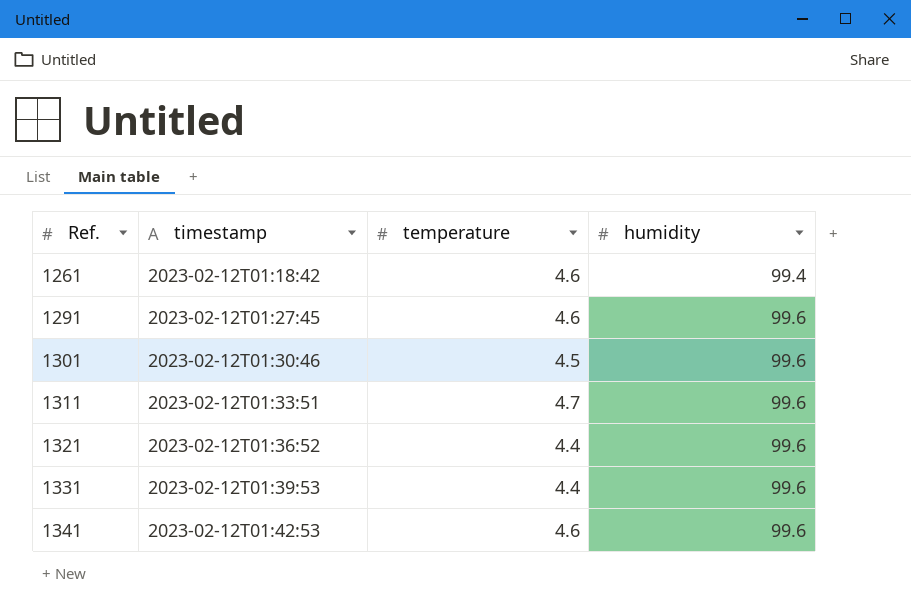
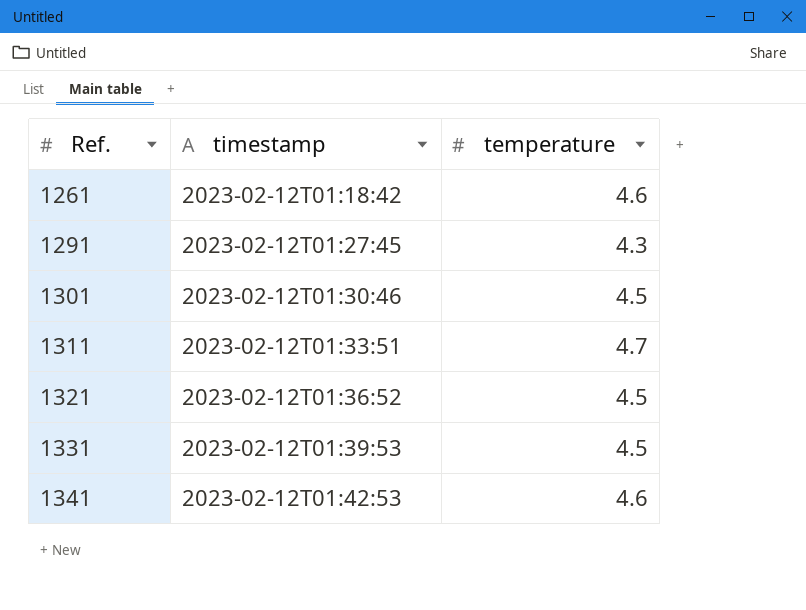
column humidity | position: 4 -> none
1291 | temperature: 4.6 -> 4.3
1321 | temperature: 4.4 -> 4.5
1331 | temperature: 4.4 -> 4.5

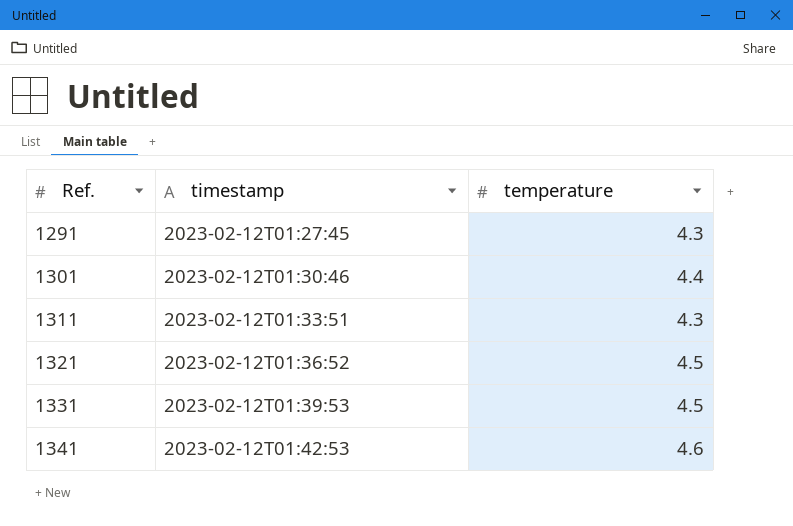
row 1261: 2023-02-12T01:18:42 | 4.6 -> none
1301 | temperature: 4.5 -> 4.4
1311 | temperature: 4.7 -> 4.3

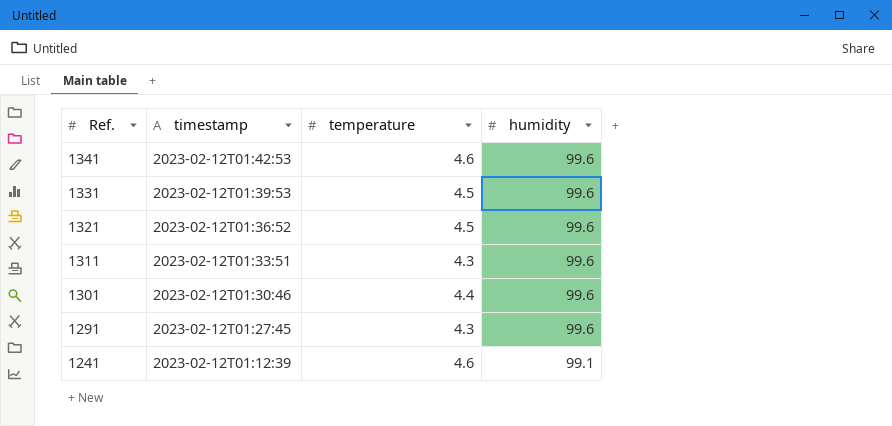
row order: Ref. ascending -> Ref. descending
column humidity | position: none -> 4
row 1241: none -> 2023-02-12T01:12:39 | 4.6 | 99.1

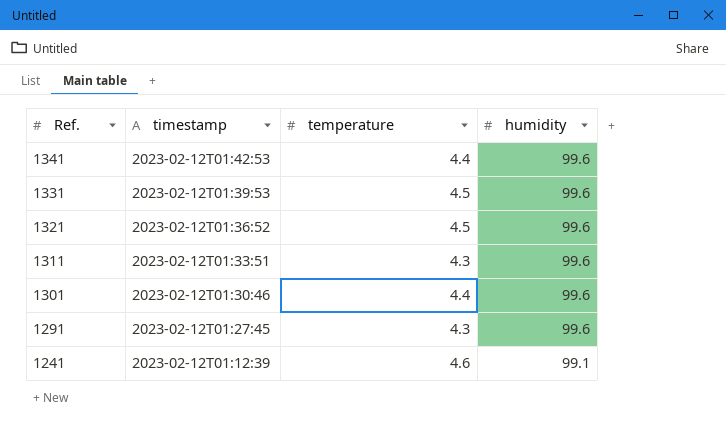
1341 | temperature: 4.6 -> 4.4

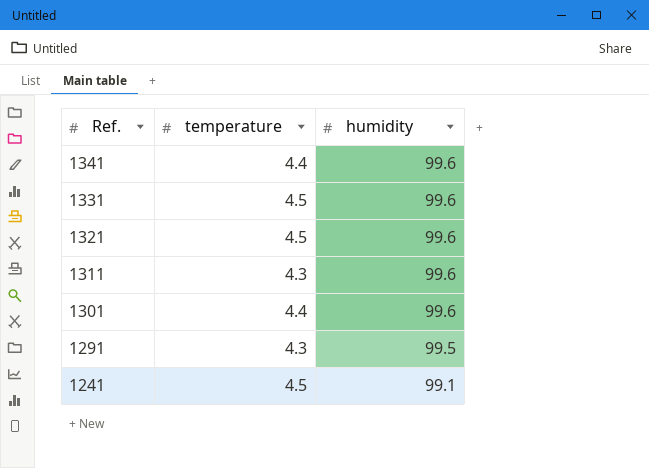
column timestamp | position: 2 -> none
1291 | humidity: 99.6 -> 99.5
1241 | temperature: 4.6 -> 4.5

